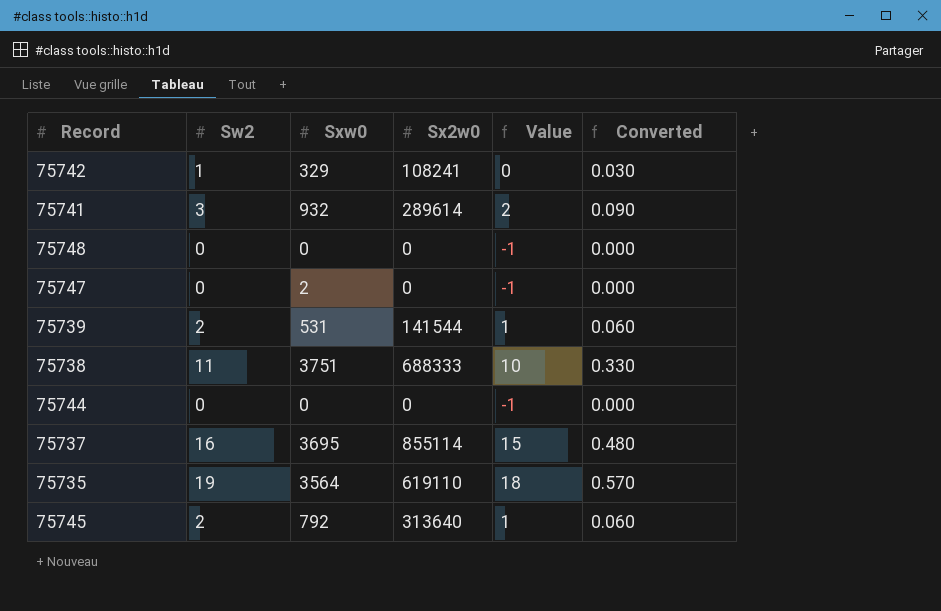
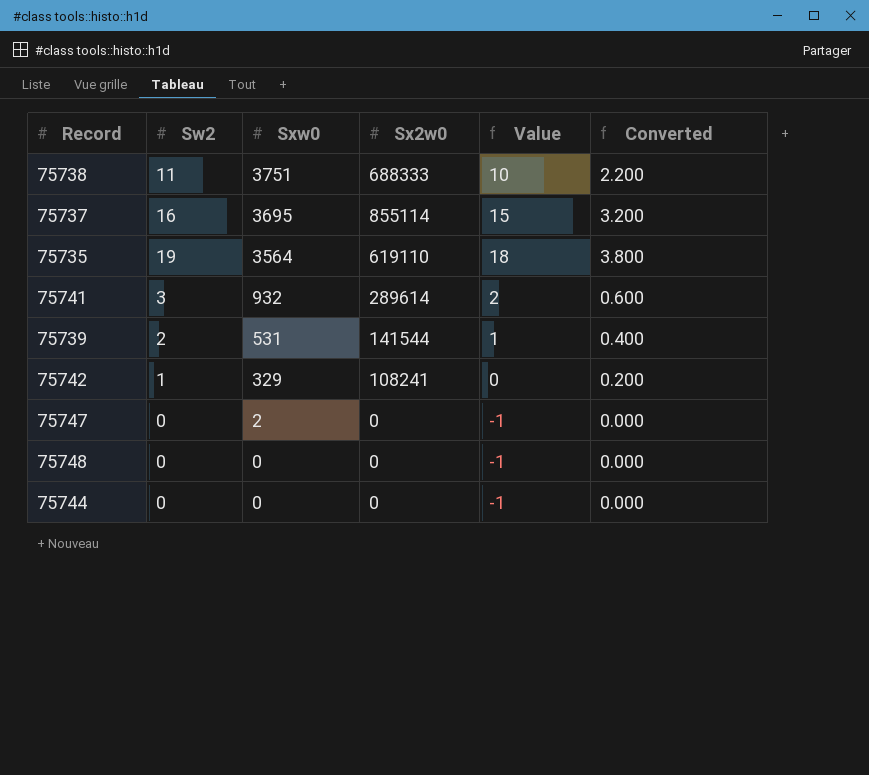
row order: none -> Sxw0 descending
column Converted | formula: [Sw2] * 0.03 -> [Sw2] * 0.2
row 75745: 2 | 792 | 313640 | 1 | 0.060 -> none

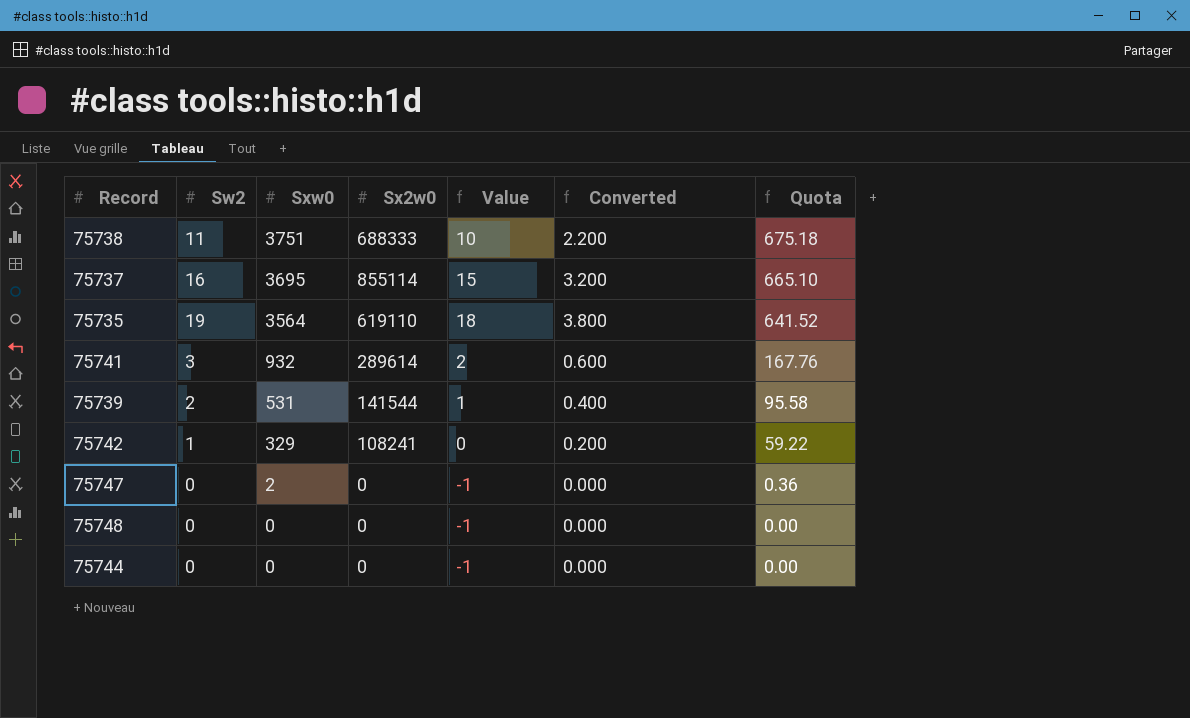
column Quota | formula: none -> [Sxw0] * 0.18

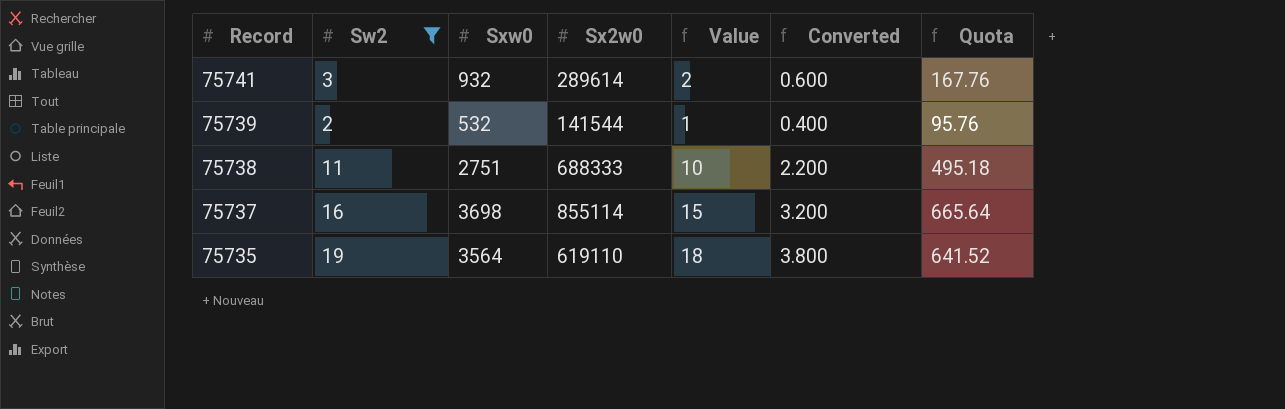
filter: none -> Sw2 >= 2
row order: Sxw0 descending -> Record descending
75739 | Sxw0: 531 -> 532
75739 | Quota: 95.58 -> 95.76
75738 | Sxw0: 3751 -> 2751
75738 | Quota: 675.18 -> 495.18
75737 | Sxw0: 3695 -> 3698
75737 | Quota: 665.10 -> 665.64

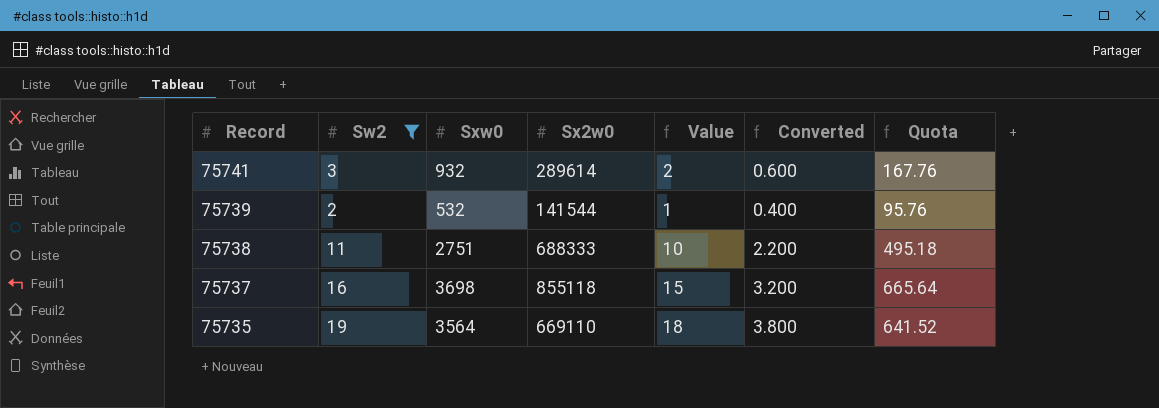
75737 | Sx2w0: 855114 -> 855118
75735 | Sx2w0: 619110 -> 669110

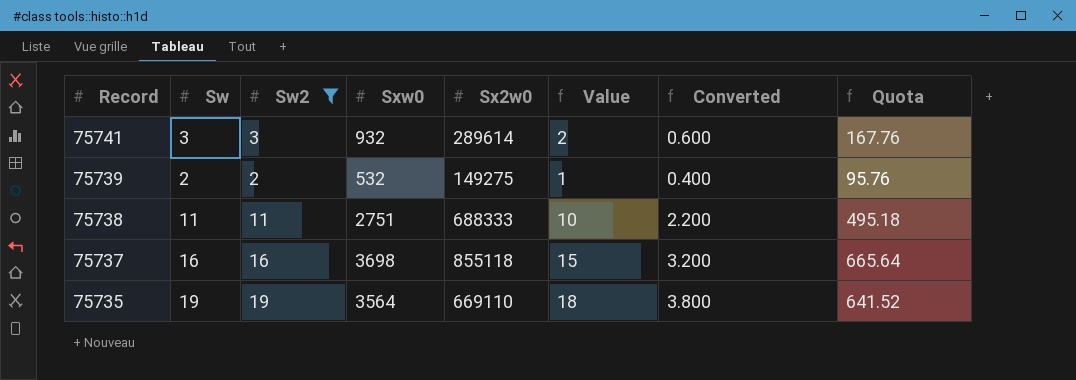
column Sw | position: none -> 2
75739 | Sx2w0: 141544 -> 149275

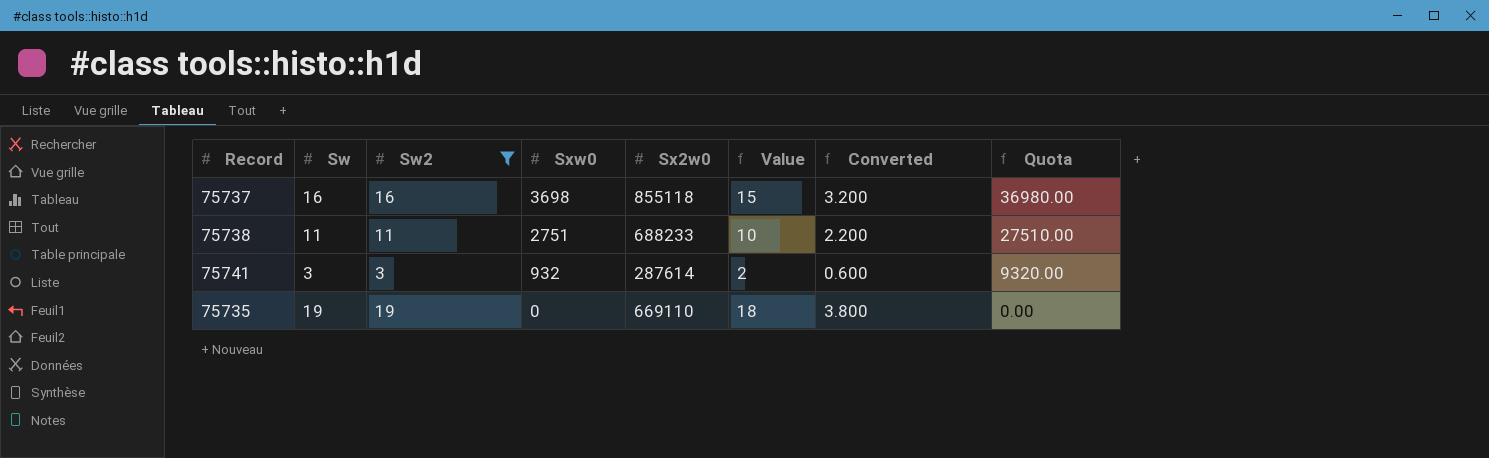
row order: Record descending -> Sxw0 descending
column Quota | formula: [Sxw0] * 0.18 -> [Sxw0] * 10
row 75739: 2 | 2 | 532 | 149275 | 1 | 0.400 | 95.76 -> none
75738 | Sx2w0: 688333 -> 688233
75741 | Sx2w0: 289614 -> 287614
75735 | Sxw0: 3564 -> 0

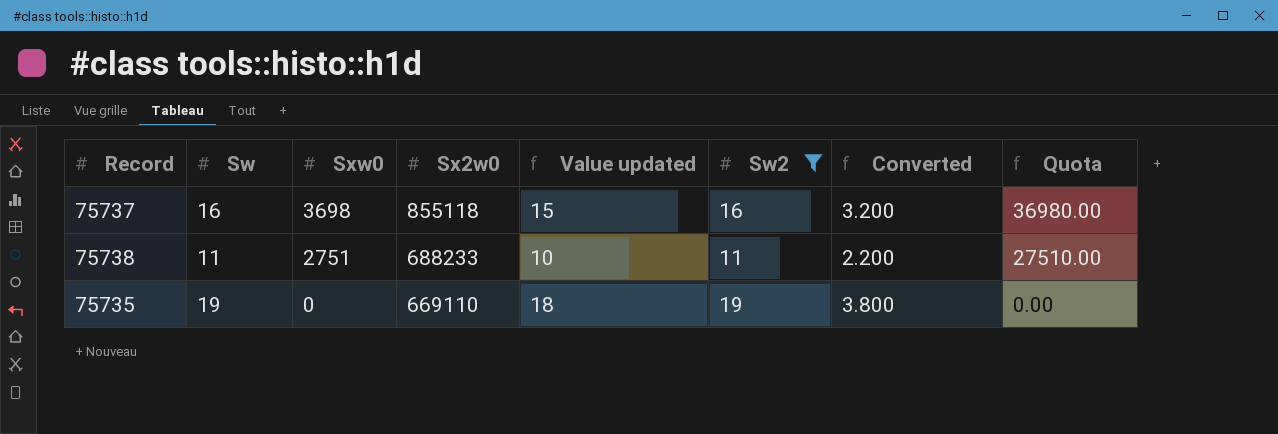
column name: Value -> Value updated
column Sw2 | position: 3 -> 6
row 75741: 3 | 3 | 932 | 287614 | 2 | 0.600 | 9320.00 -> none

